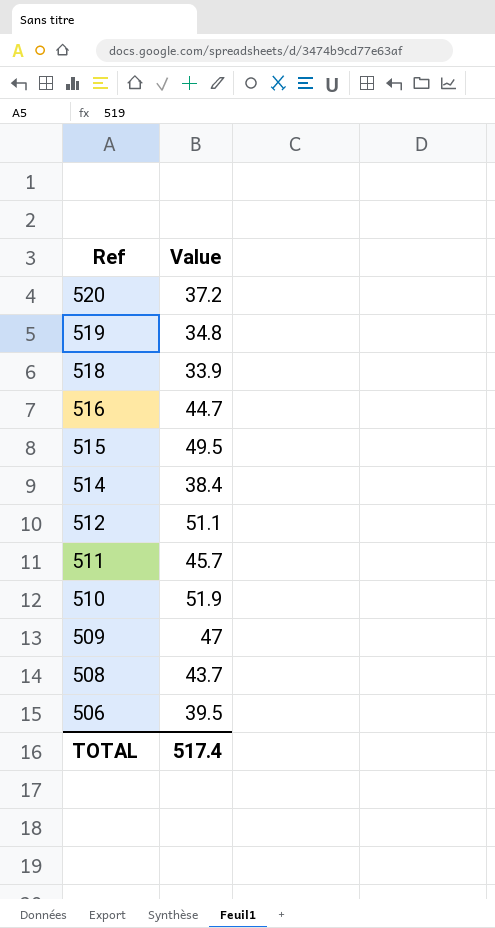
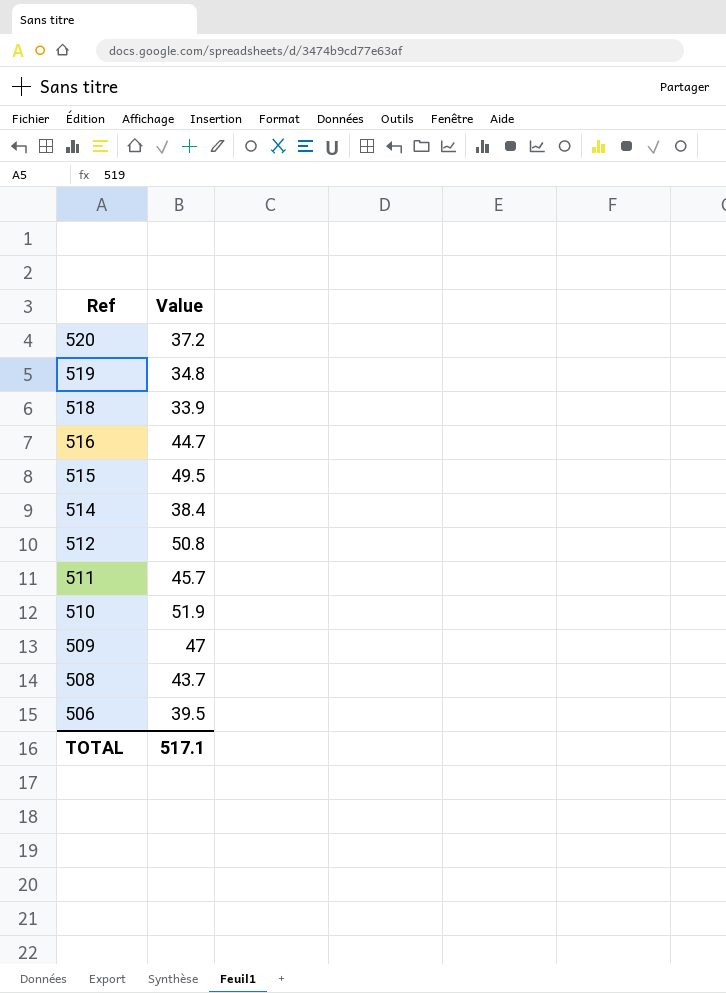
512 | Value: 51.1 -> 50.8
TOTAL | Value: 517.4 -> 517.1

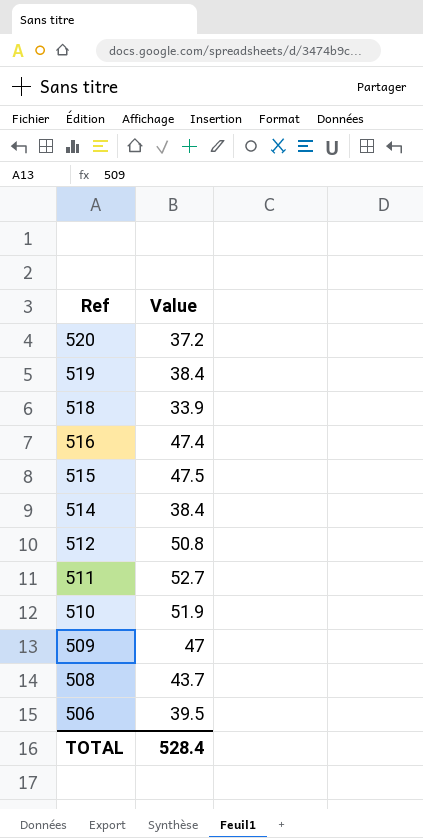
519 | Value: 34.8 -> 38.4
516 | Value: 44.7 -> 47.4
515 | Value: 49.5 -> 47.5
511 | Value: 45.7 -> 52.7
TOTAL | Value: 517.1 -> 528.4

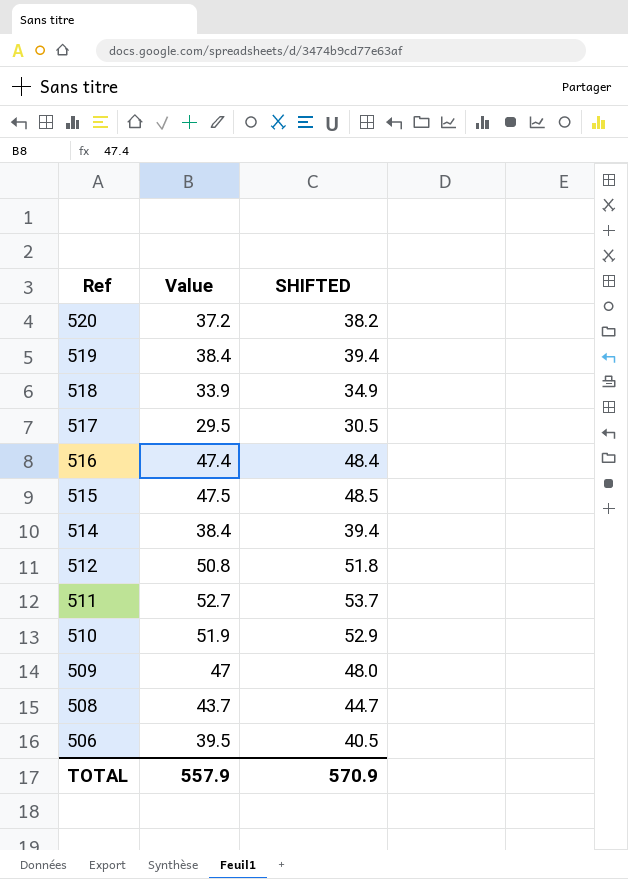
column SHIFTED | formula: none -> [Value] + 1
row 517: none -> 29.5 | 30.5
TOTAL | Value: 528.4 -> 557.9

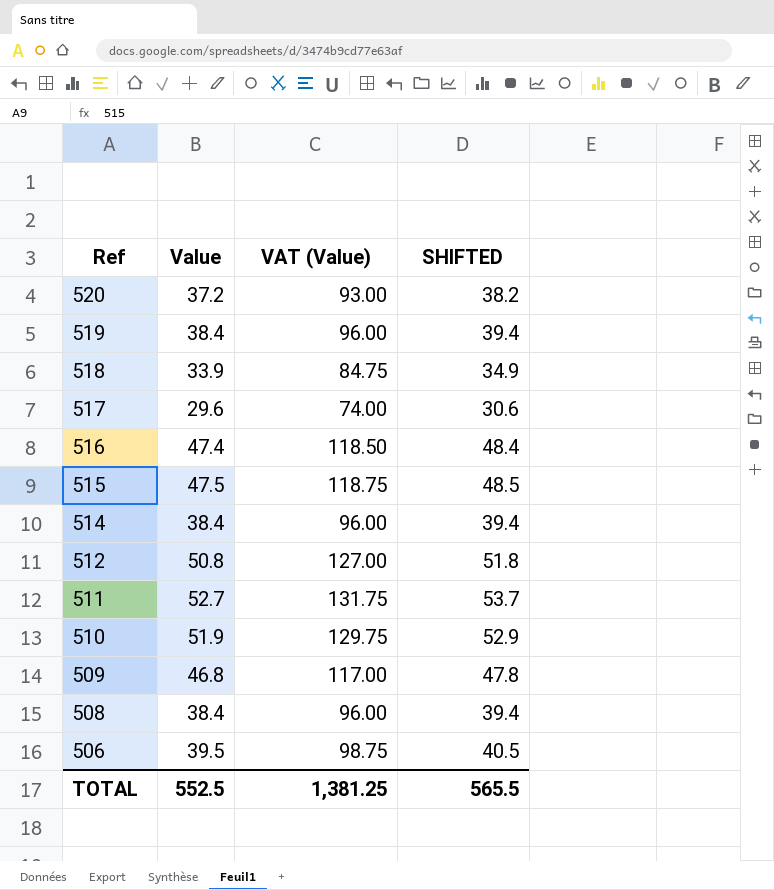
column VAT (Value) | formula: none -> [Value] * 2.5
517 | Value: 29.5 -> 29.6
517 | SHIFTED: 30.5 -> 30.6
509 | Value: 47 -> 46.8
509 | SHIFTED: 48.0 -> 47.8
508 | Value: 43.7 -> 38.4
508 | SHIFTED: 44.7 -> 39.4
TOTAL | Value: 557.9 -> 552.5
TOTAL | SHIFTED: 570.9 -> 565.5

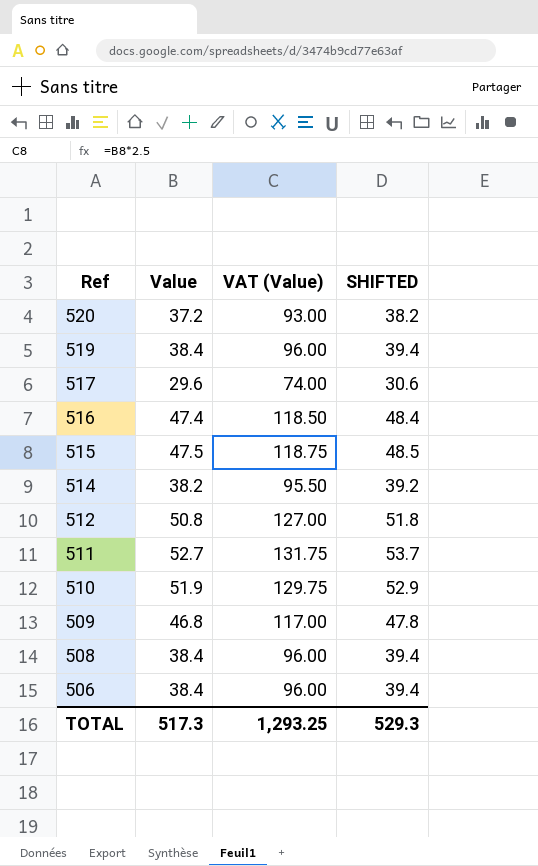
row 518: 33.9 | 84.75 | 34.9 -> none
514 | Value: 38.4 -> 38.2
514 | VAT (Value): 96.00 -> 95.50
514 | SHIFTED: 39.4 -> 39.2
506 | Value: 39.5 -> 38.4
506 | VAT (Value): 98.75 -> 96.00
506 | SHIFTED: 40.5 -> 39.4
TOTAL | Value: 552.5 -> 517.3
TOTAL | VAT (Value): 1,381.25 -> 1,293.25
TOTAL | SHIFTED: 565.5 -> 529.3

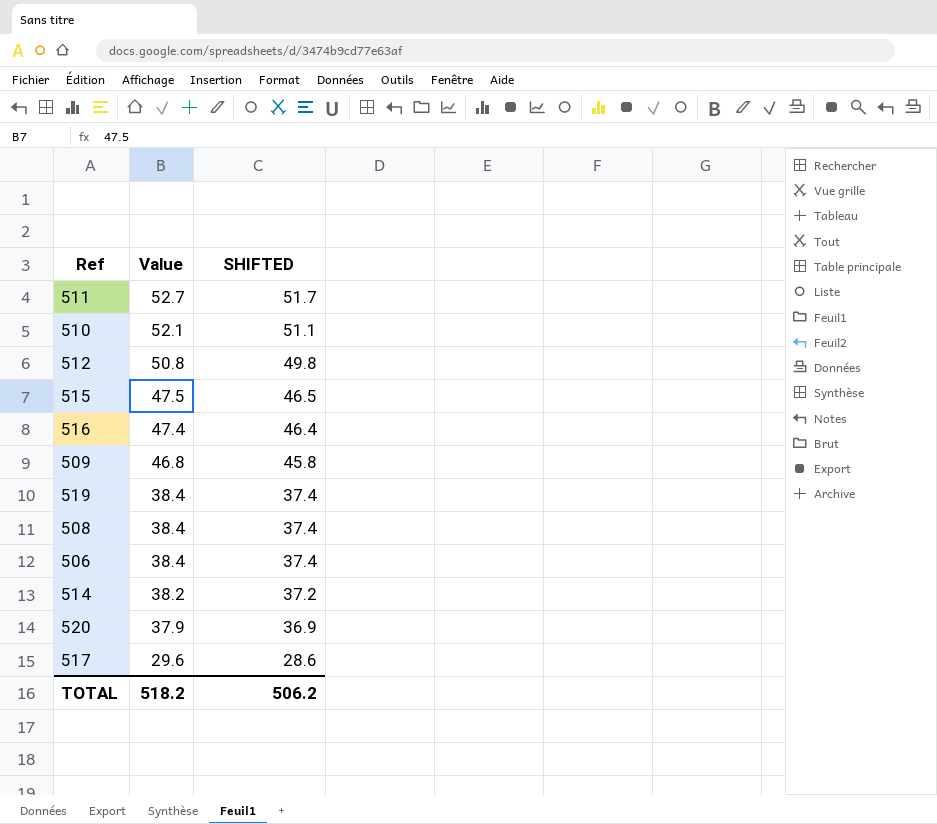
row order: Ref descending -> Value descending
column VAT (Value) | formula: [Value] * 2.5 -> none
column SHIFTED | formula: [Value] + 1 -> [Value] - 1
510 | Value: 51.9 -> 52.1
520 | Value: 37.2 -> 37.9
TOTAL | Value: 517.3 -> 518.2
TOTAL | SHIFTED: 529.3 -> 506.2

